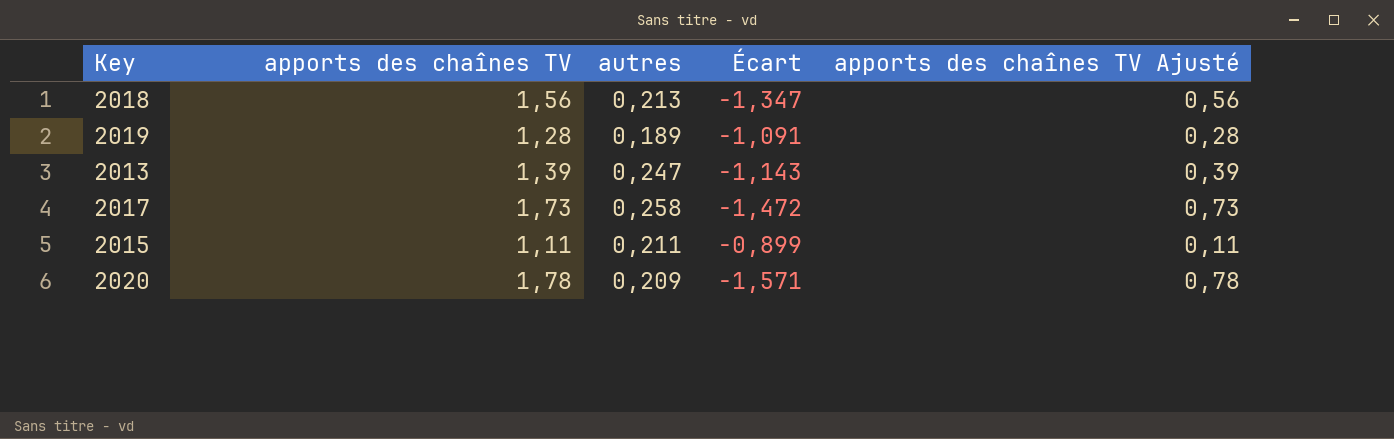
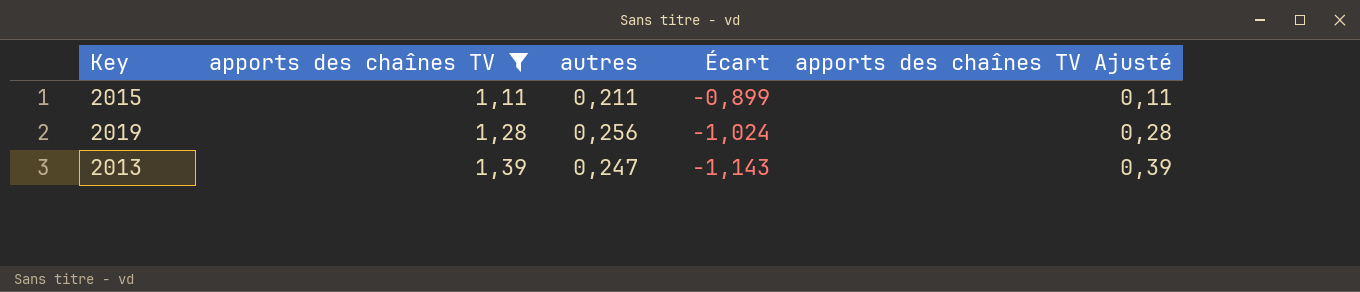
filter: none -> apports des chaînes TV <= 1,39
row order: none -> apports des chaînes TV ascending
2019 | autres: 0,189 -> 0,256
2019 | Écart: -1,091 -> -1,024

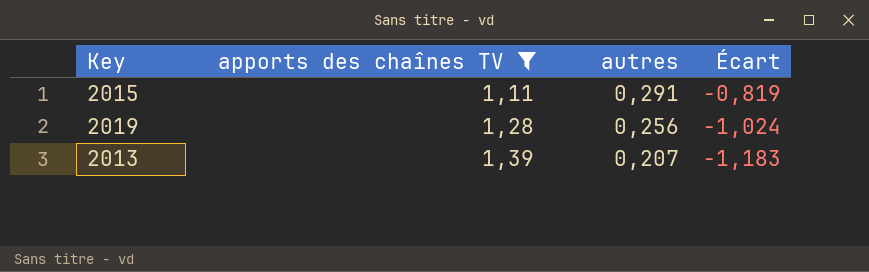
column apports des chaînes TV Ajusté | formula: [apports des chaînes TV] - 1 -> none
2015 | autres: 0,211 -> 0,291
2015 | Écart: -0,899 -> -0,819
2013 | autres: 0,247 -> 0,207
2013 | Écart: -1,143 -> -1,183

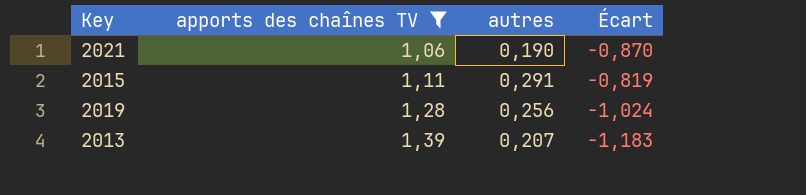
row 2021: none -> 1,06 | 0,190 | -0,870

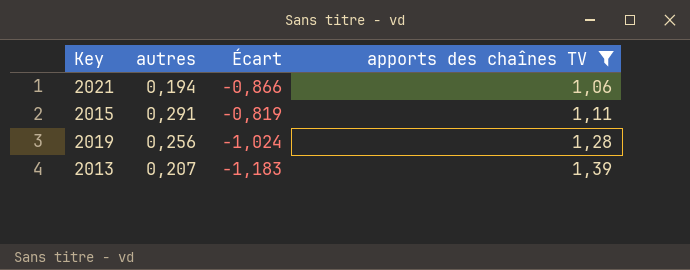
column apports des chaînes TV | position: 2 -> 4
2021 | autres: 0,190 -> 0,194
2021 | Écart: -0,870 -> -0,866

